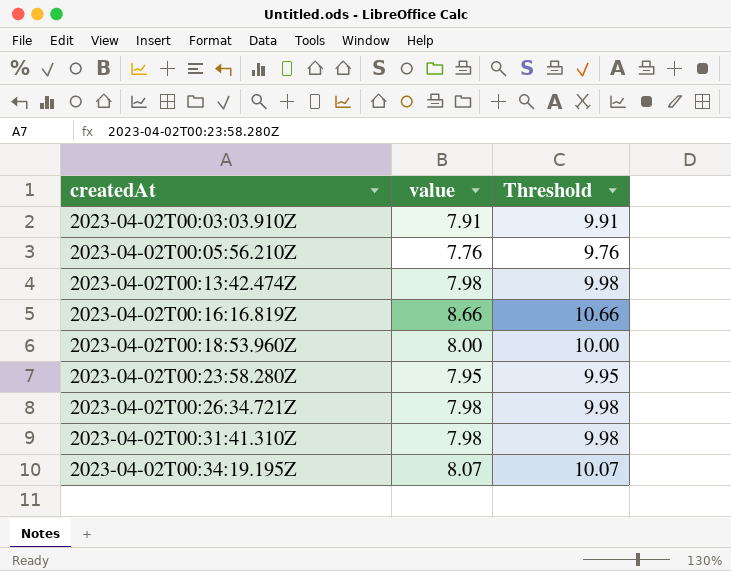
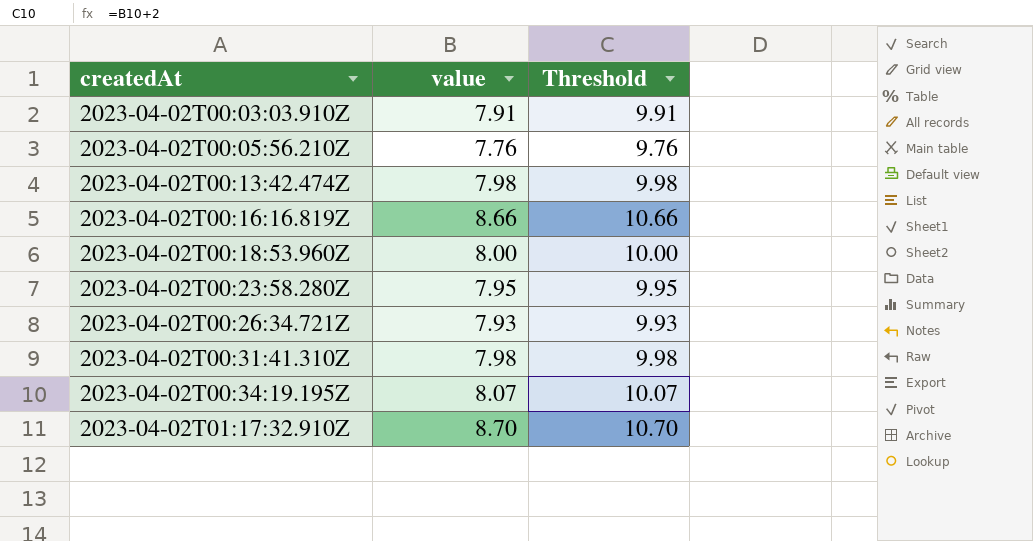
2023-04-02T00:26:34.721Z | value: 7.98 -> 7.93
2023-04-02T00:26:34.721Z | Threshold: 9.98 -> 9.93
row 2023-04-02T01:17:32.910Z: none -> 8.70 | 10.70

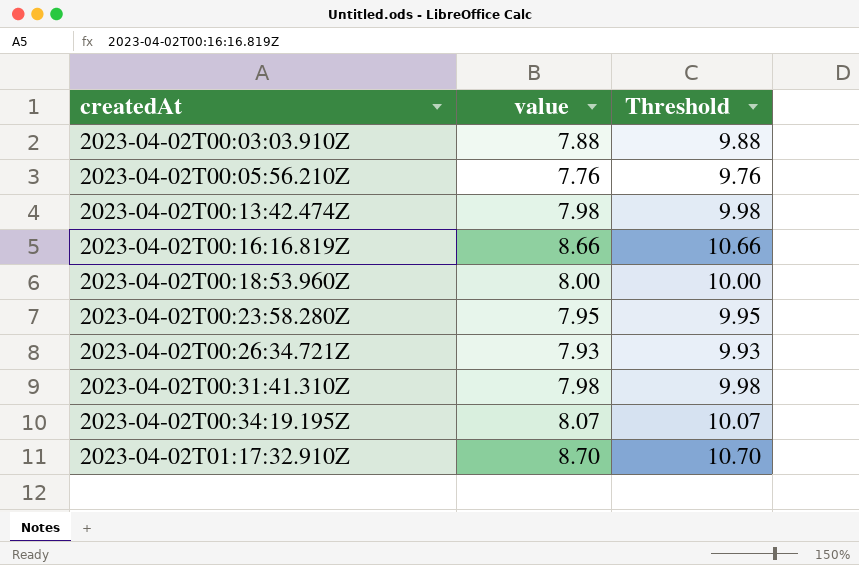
2023-04-02T00:03:03.910Z | value: 7.91 -> 7.88
2023-04-02T00:03:03.910Z | Threshold: 9.91 -> 9.88

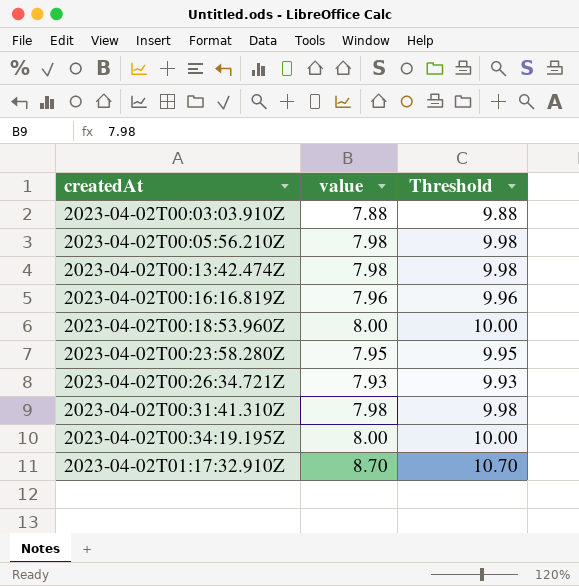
2023-04-02T00:05:56.210Z | value: 7.76 -> 7.98
2023-04-02T00:05:56.210Z | Threshold: 9.76 -> 9.98
2023-04-02T00:16:16.819Z | value: 8.66 -> 7.96
2023-04-02T00:16:16.819Z | Threshold: 10.66 -> 9.96
2023-04-02T00:34:19.195Z | value: 8.07 -> 8.00
2023-04-02T00:34:19.195Z | Threshold: 10.07 -> 10.00

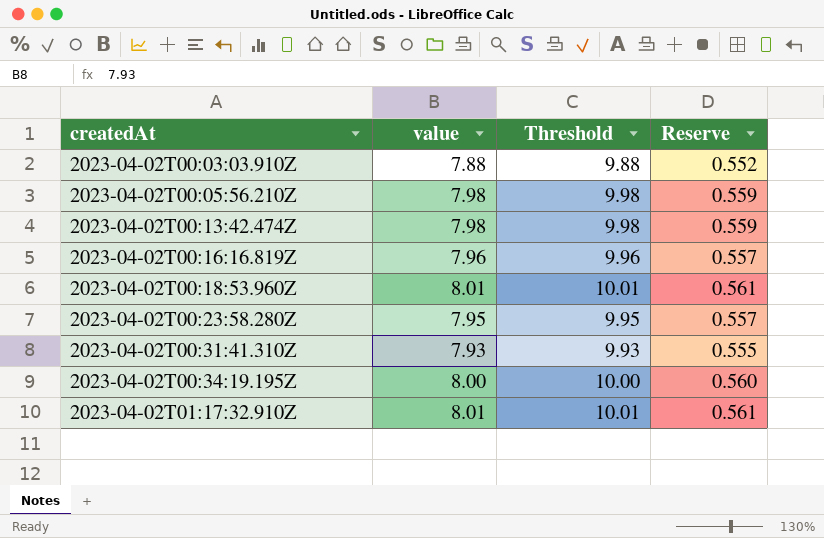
column Reserve | formula: none -> [value] * 0.07
row 2023-04-02T00:26:34.721Z: 7.93 | 9.93 -> none
2023-04-02T00:18:53.960Z | value: 8.00 -> 8.01
2023-04-02T00:18:53.960Z | Threshold: 10.00 -> 10.01
2023-04-02T00:31:41.310Z | value: 7.98 -> 7.93
2023-04-02T00:31:41.310Z | Threshold: 9.98 -> 9.93
2023-04-02T01:17:32.910Z | value: 8.70 -> 8.01
2023-04-02T01:17:32.910Z | Threshold: 10.70 -> 10.01

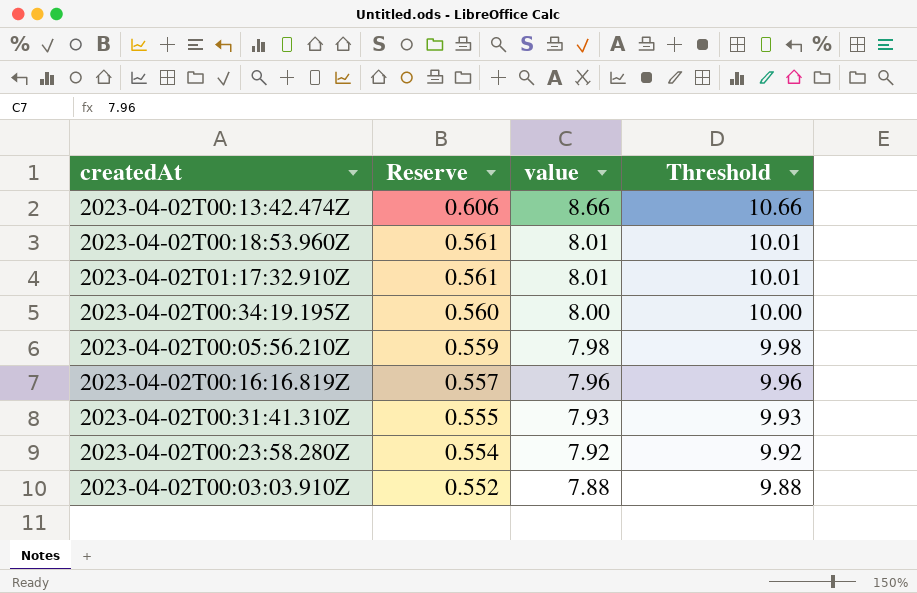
row order: createdAt ascending -> Reserve descending
column Reserve | position: 4 -> 2
2023-04-02T00:13:42.474Z | Reserve: 0.559 -> 0.606
2023-04-02T00:13:42.474Z | value: 7.98 -> 8.66
2023-04-02T00:13:42.474Z | Threshold: 9.98 -> 10.66
2023-04-02T00:23:58.280Z | Reserve: 0.557 -> 0.554
2023-04-02T00:23:58.280Z | value: 7.95 -> 7.92
2023-04-02T00:23:58.280Z | Threshold: 9.95 -> 9.92

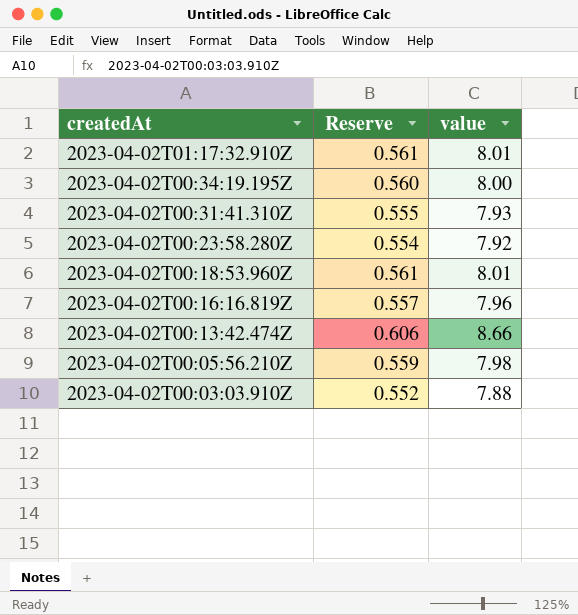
row order: Reserve descending -> createdAt descending
column Threshold | formula: [value] + 2 -> none

